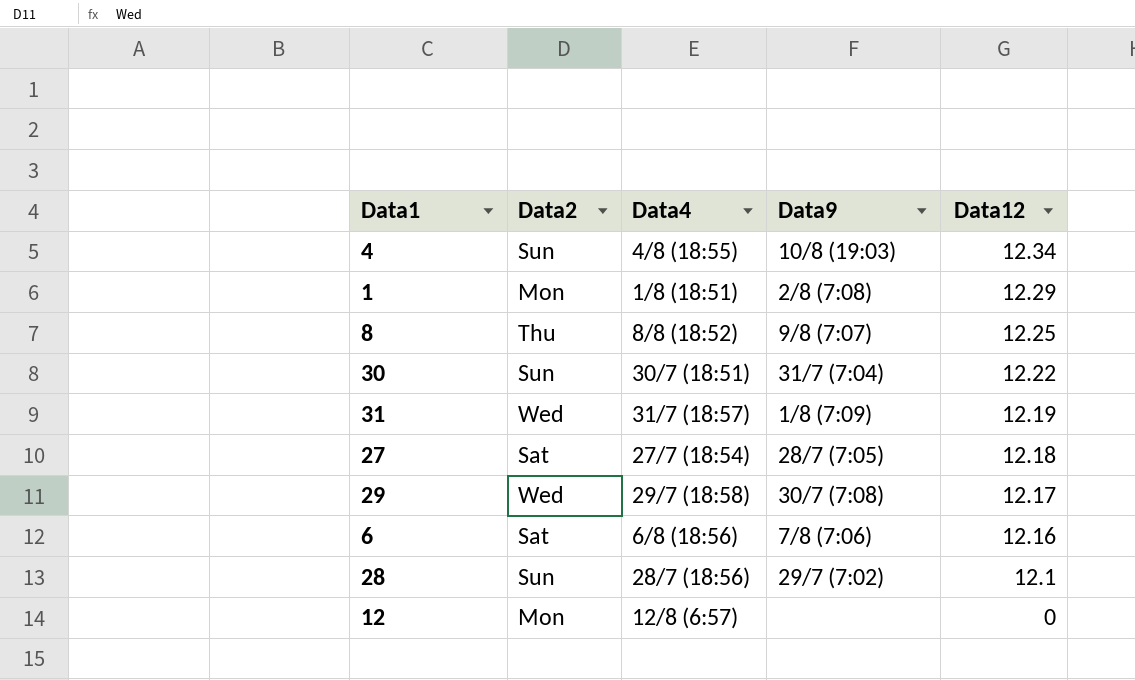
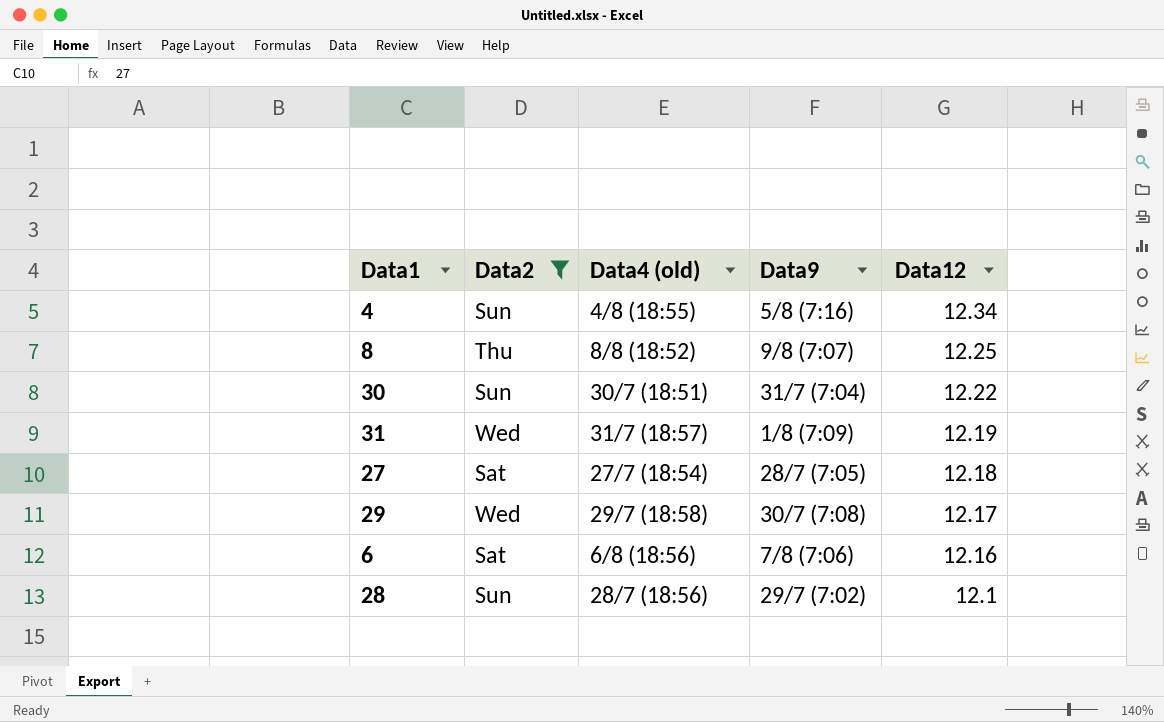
filter: none -> Data2 != Mon
column name: Data4 -> Data4 (old)
4 | Data9: 10/8 (19:03) -> 5/8 (7:16)

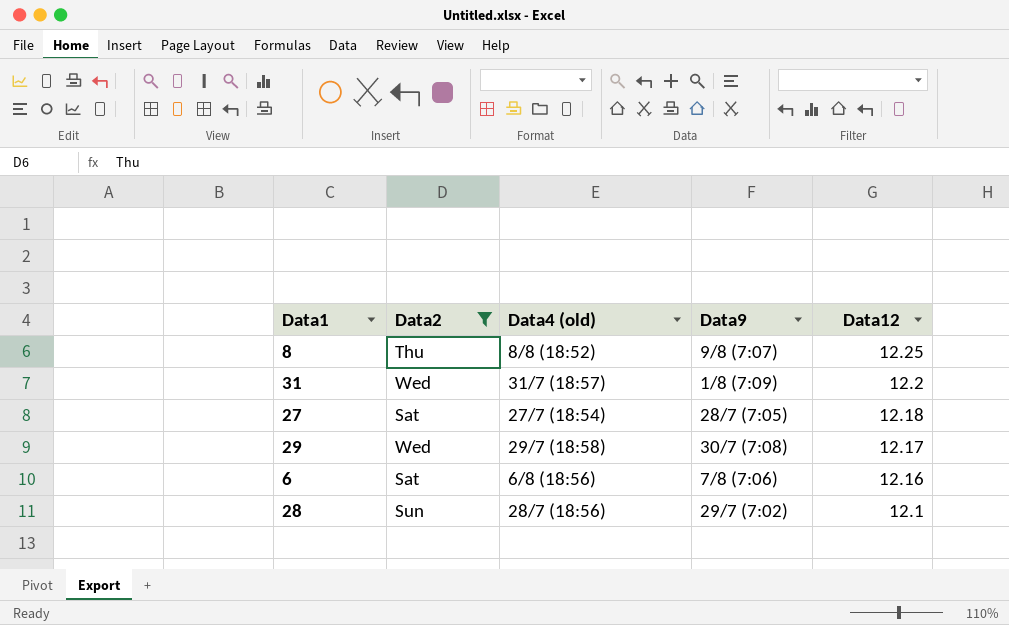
row 4: Sun | 4/8 (18:55) | 5/8 (7:16) | 12.34 -> none
row 30: Sun | 30/7 (18:51) | 31/7 (7:04) | 12.22 -> none
31 | Data12: 12.19 -> 12.2

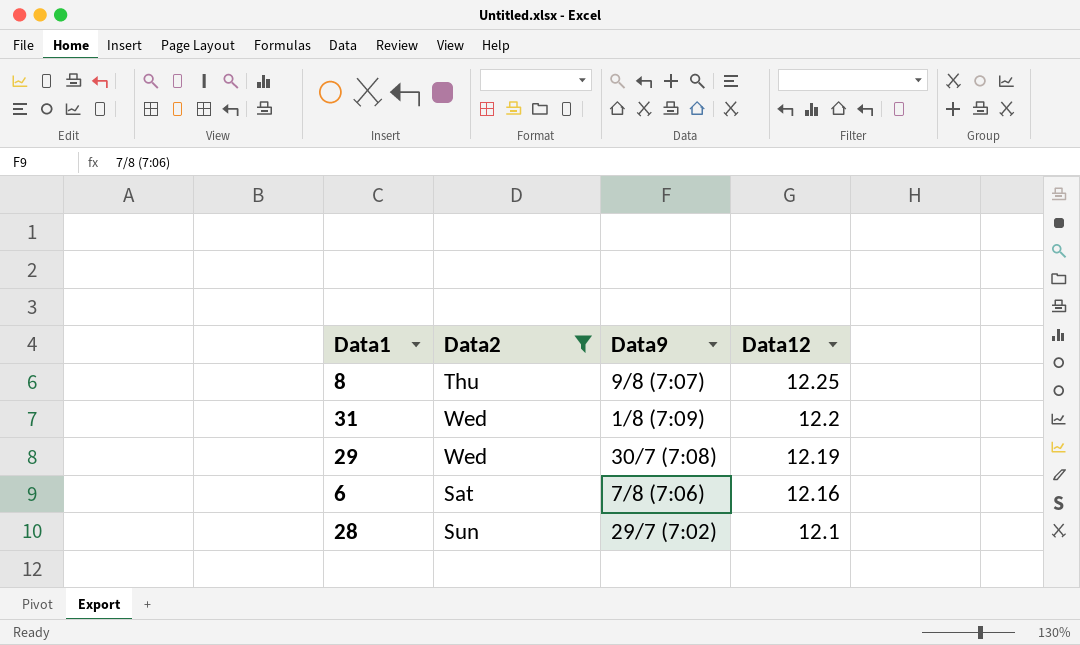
column Data4 (old) | position: 3 -> none
row 27: Sat | 27/7 (18:54) | 28/7 (7:05) | 12.18 -> none
29 | Data12: 12.17 -> 12.19

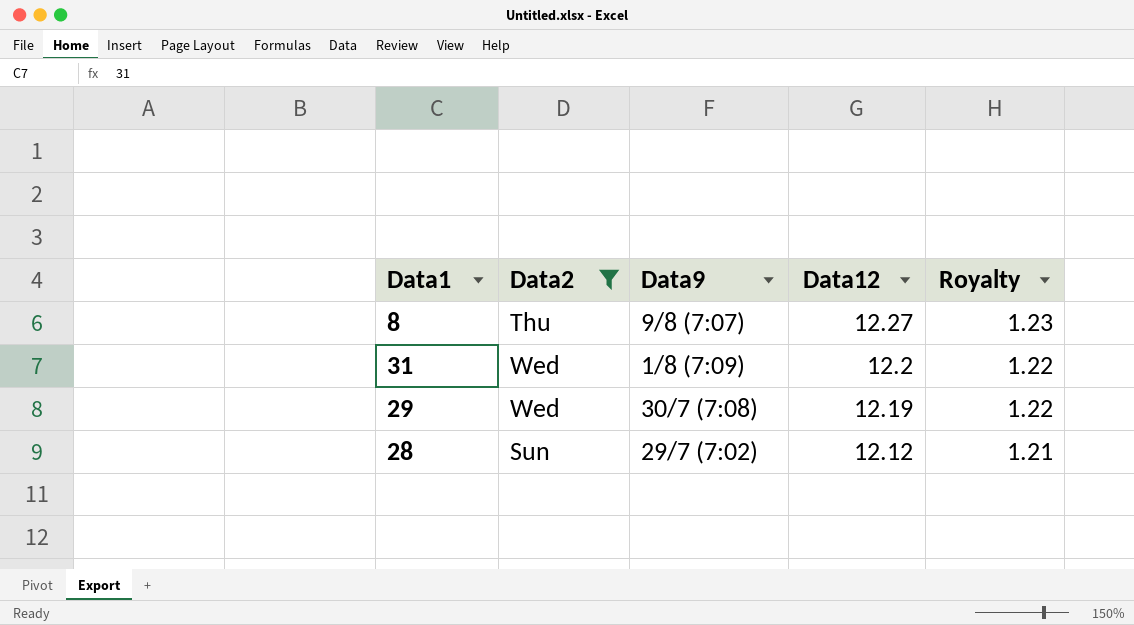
column Royalty | formula: none -> [Data12] * 0.1
row 6: Sat | 7/8 (7:06) | 12.16 -> none
8 | Data12: 12.25 -> 12.27
28 | Data12: 12.1 -> 12.12

